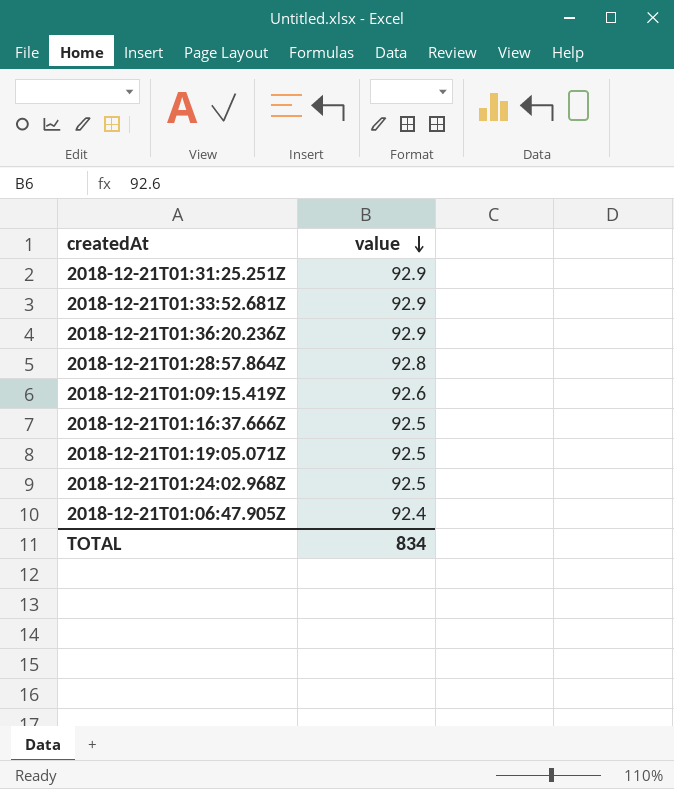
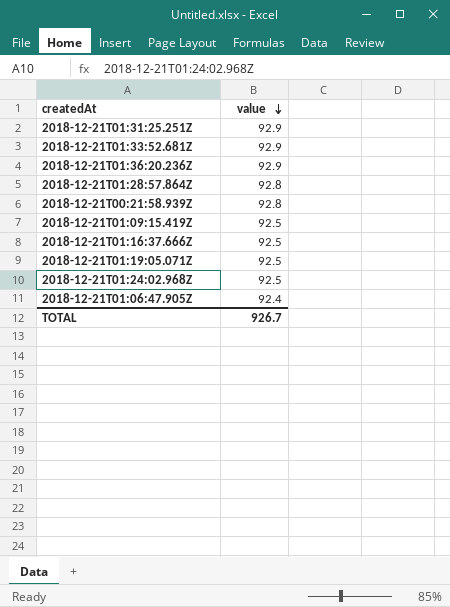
row 2018-12-21T00:21:58.939Z: none -> 92.8
2018-12-21T01:09:15.419Z | value: 92.6 -> 92.5
TOTAL | value: 834 -> 926.7

